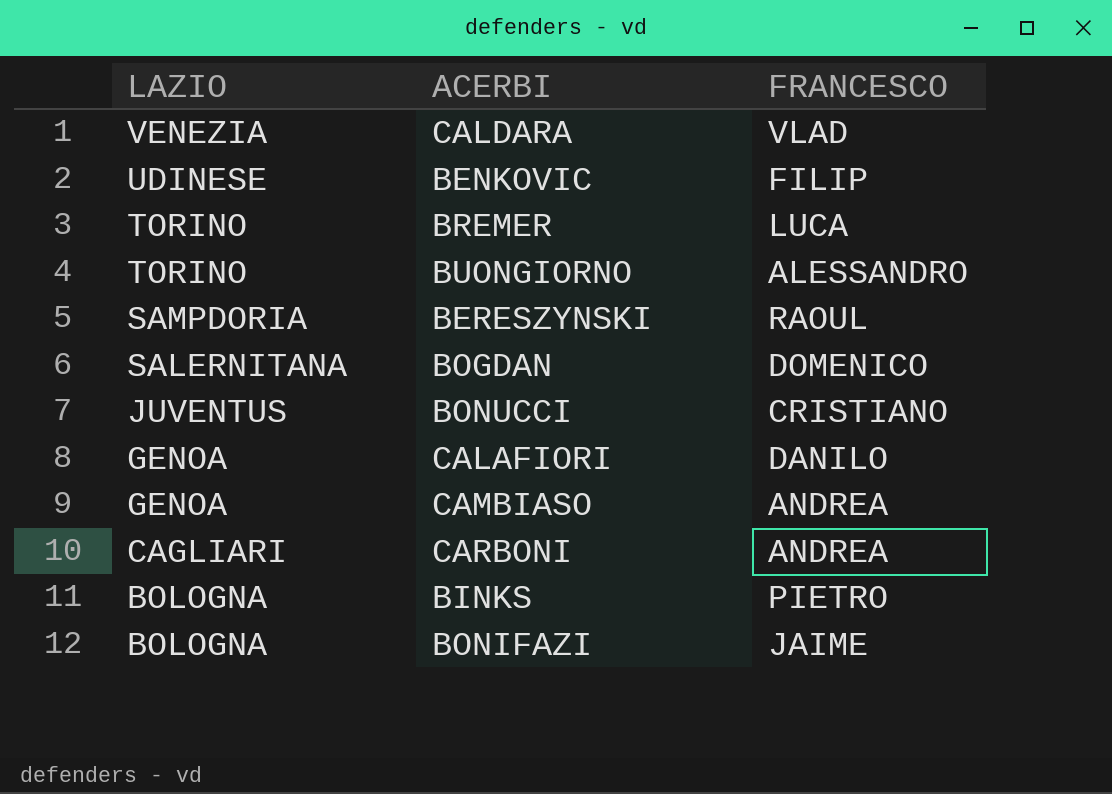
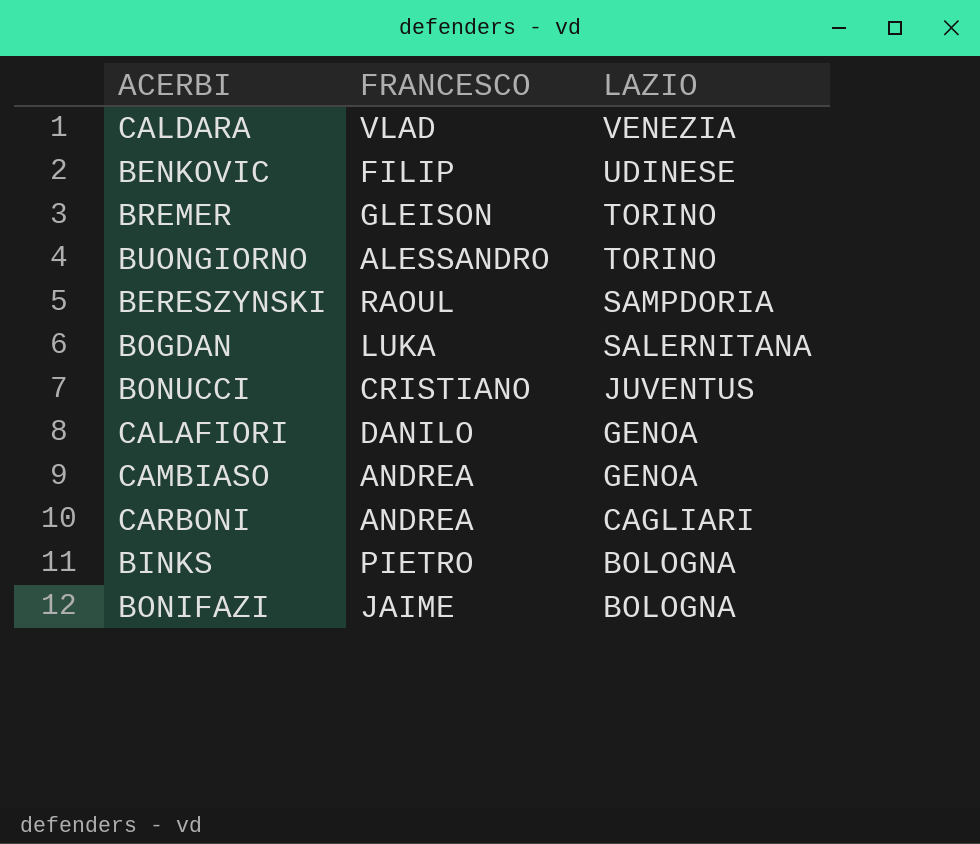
column LAZIO | position: 1 -> 3
BREMER | FRANCESCO: LUCA -> GLEISON
BOGDAN | FRANCESCO: DOMENICO -> LUKA

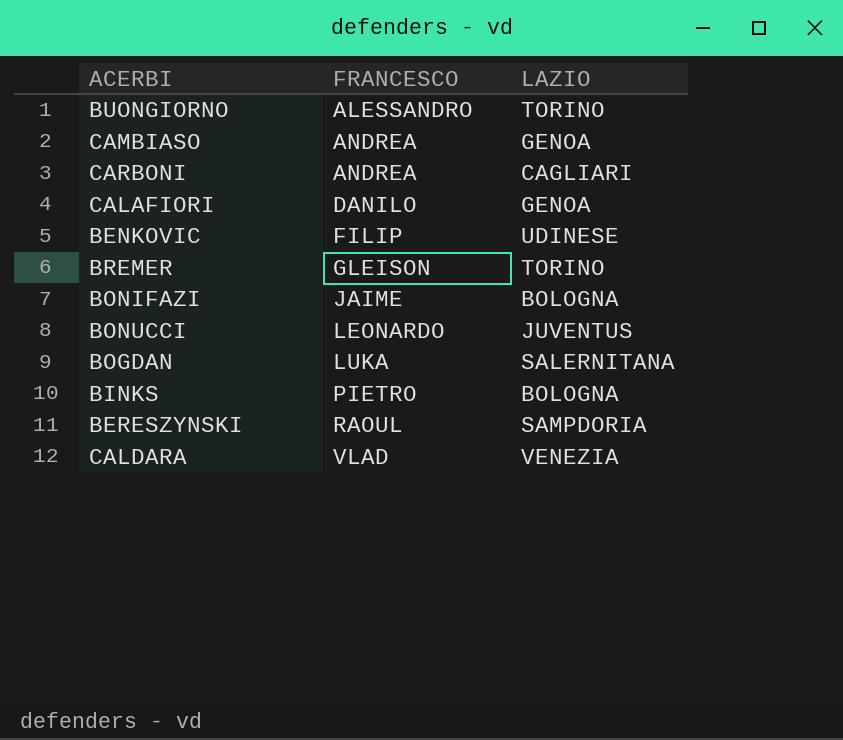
row order: LAZIO descending -> FRANCESCO ascending
BONUCCI | FRANCESCO: CRISTIANO -> LEONARDO

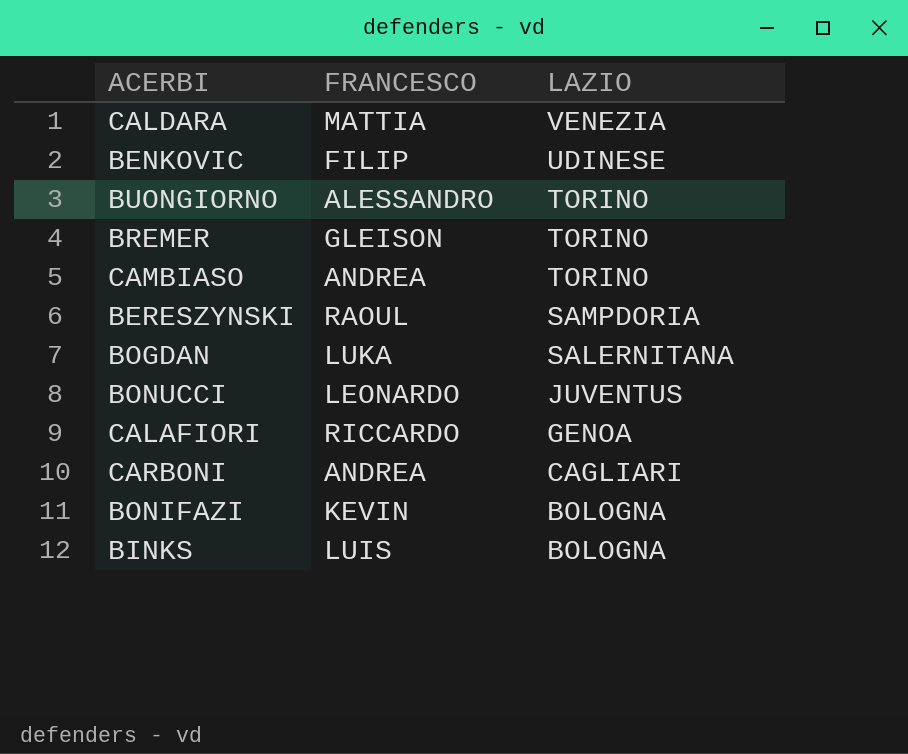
row order: FRANCESCO ascending -> LAZIO descending
CALDARA | FRANCESCO: VLAD -> MATTIA
CAMBIASO | LAZIO: GENOA -> TORINO
CALAFIORI | FRANCESCO: DANILO -> RICCARDO
BONIFAZI | FRANCESCO: JAIME -> KEVIN
BINKS | FRANCESCO: PIETRO -> LUIS

